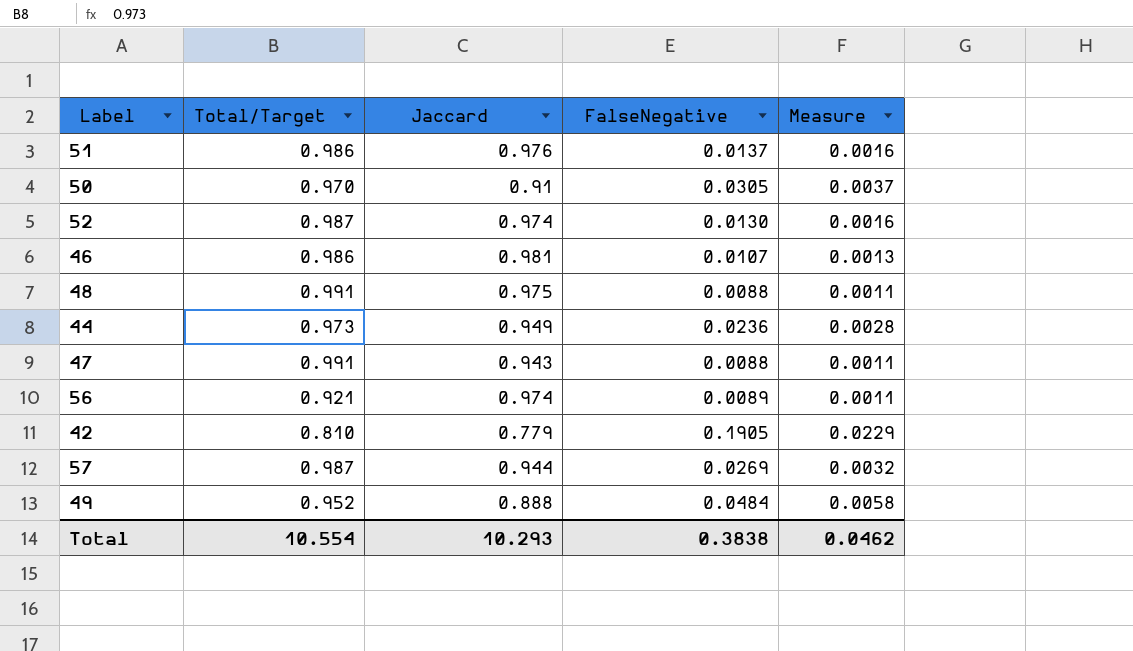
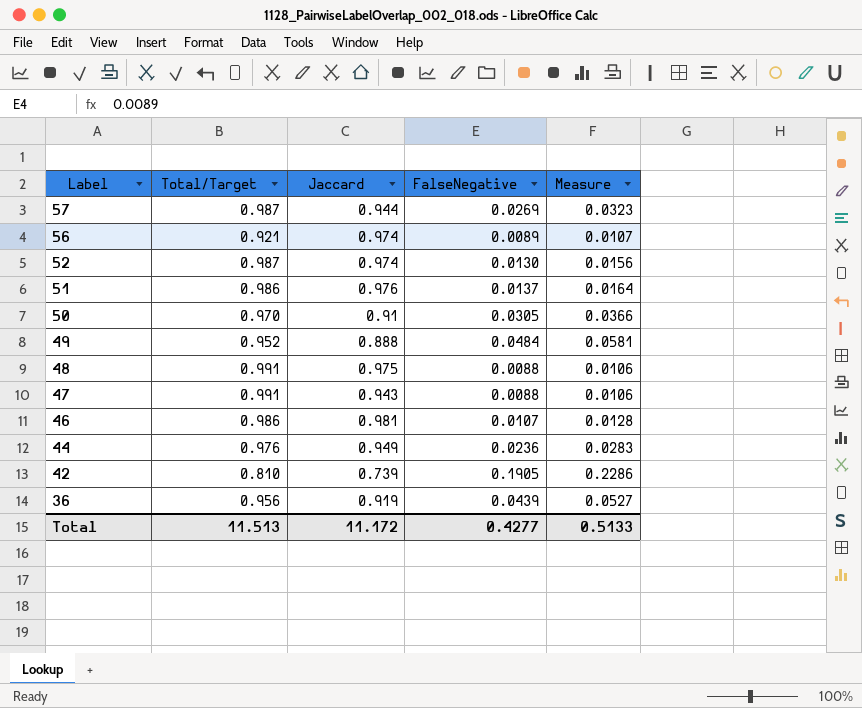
row order: none -> Label descending
column Measure | formula: [FalseNegative] * 0.12 -> [FalseNegative] * 1.2
44 | Total/Target: 0.973 -> 0.976
42 | Jaccard: 0.779 -> 0.739
row 36: none -> 0.956 | 0.919 | 0.0439 | 0.0527
Total | Total/Target: 10.554 -> 11.513
Total | Jaccard: 10.293 -> 11.172
Total | FalseNegative: 0.3838 -> 0.4277
Total | Measure: 0.0462 -> 0.5133

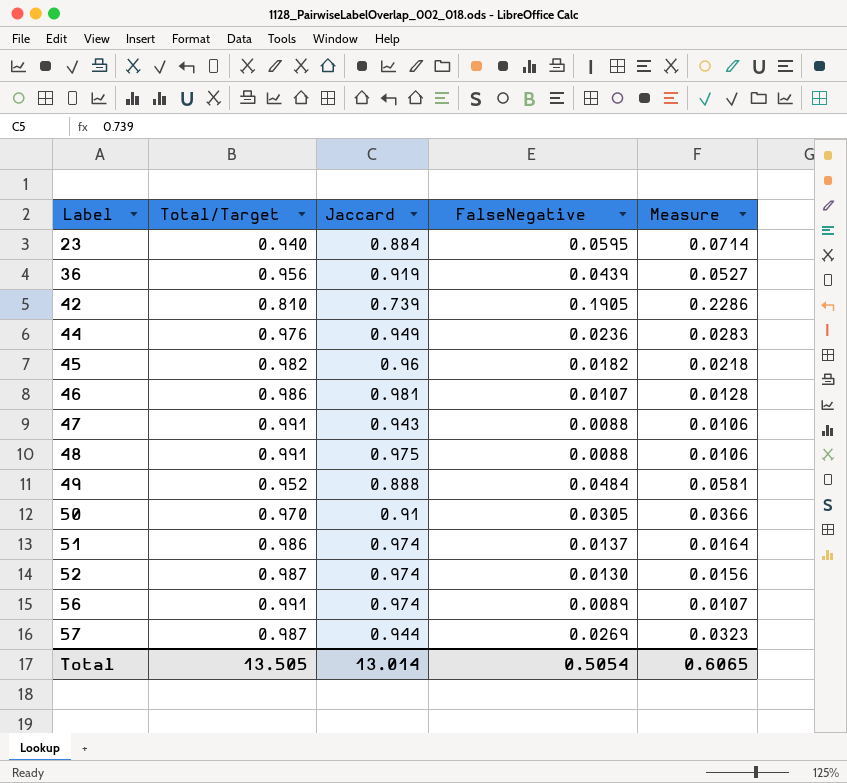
row order: Label descending -> Label ascending
row 23: none -> 0.940 | 0.884 | 0.0595 | 0.0714
row 45: none -> 0.982 | 0.96 | 0.0182 | 0.0218
51 | Jaccard: 0.976 -> 0.974
56 | Total/Target: 0.921 -> 0.991
Total | Total/Target: 11.513 -> 13.505
Total | Jaccard: 11.172 -> 13.014
Total | FalseNegative: 0.4277 -> 0.5054
Total | Measure: 0.5133 -> 0.6065

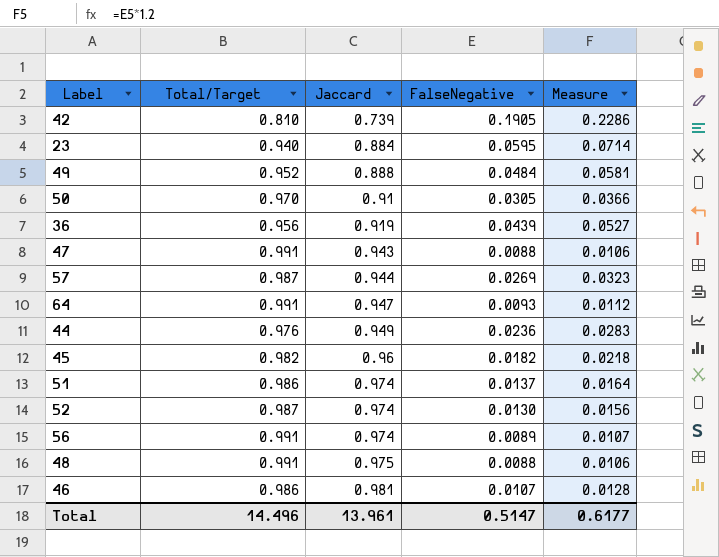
row order: Label ascending -> Jaccard ascending
row 64: none -> 0.991 | 0.947 | 0.0093 | 0.0112
Total | Total/Target: 13.505 -> 14.496
Total | Jaccard: 13.014 -> 13.961
Total | FalseNegative: 0.5054 -> 0.5147
Total | Measure: 0.6065 -> 0.6177

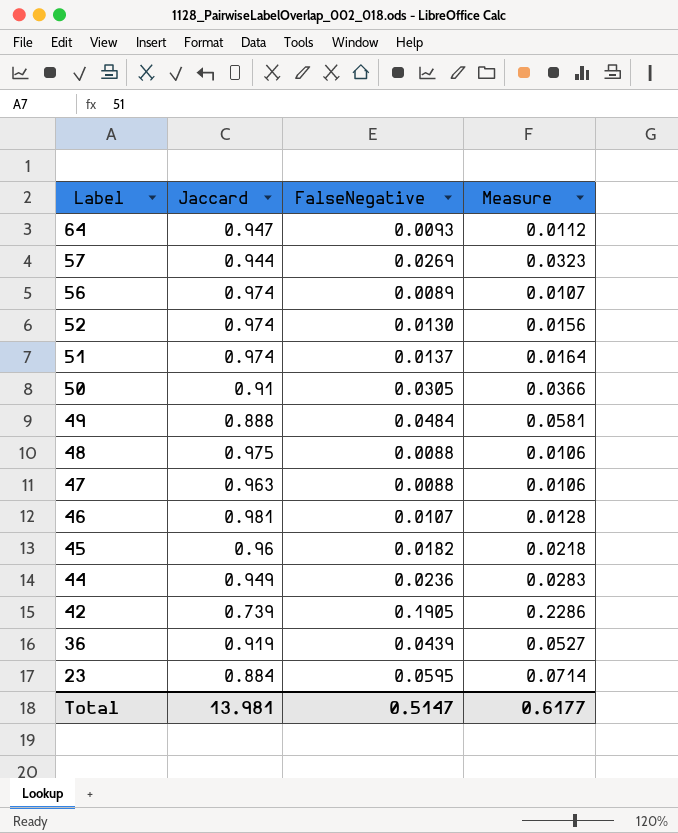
row order: Jaccard ascending -> Label descending
column Total/Target | position: 2 -> none
47 | Jaccard: 0.943 -> 0.963
Total | Jaccard: 13.961 -> 13.981

